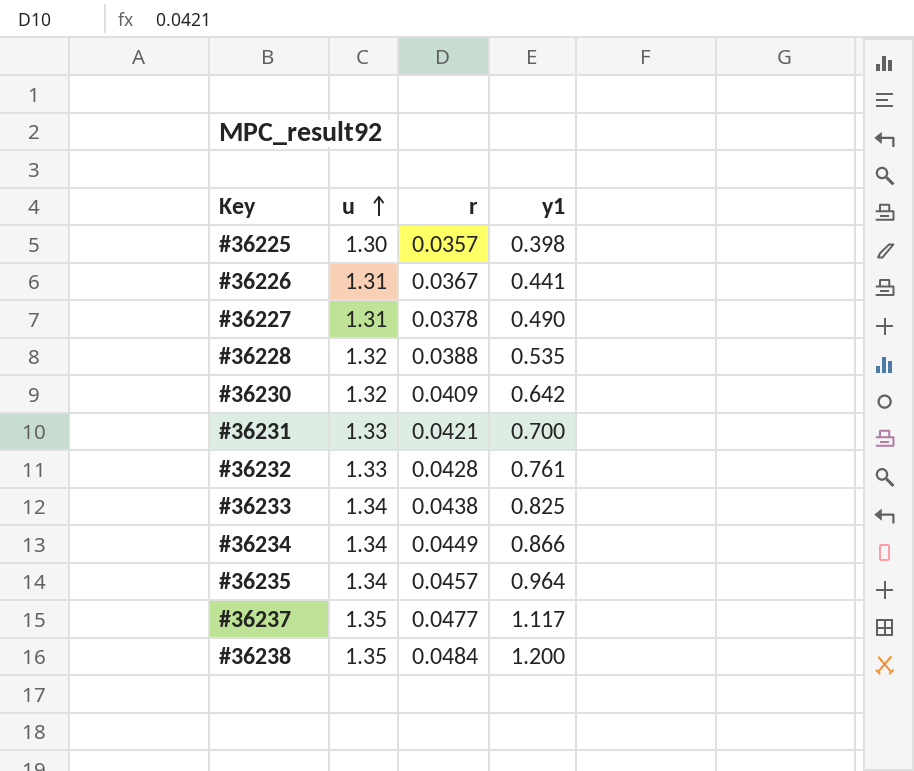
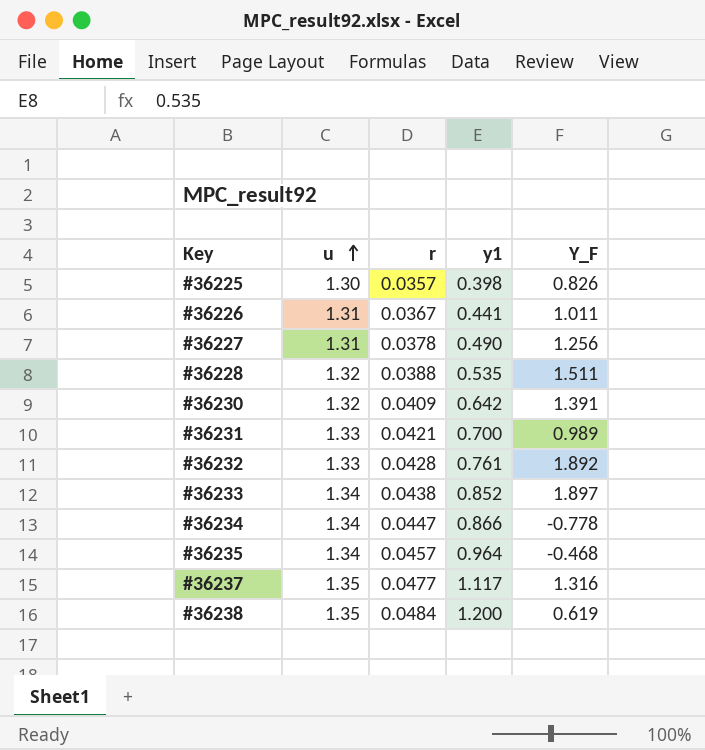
column Y_F | position: none -> 5
#36233 | y1: 0.825 -> 0.852
#36234 | r: 0.0449 -> 0.0447

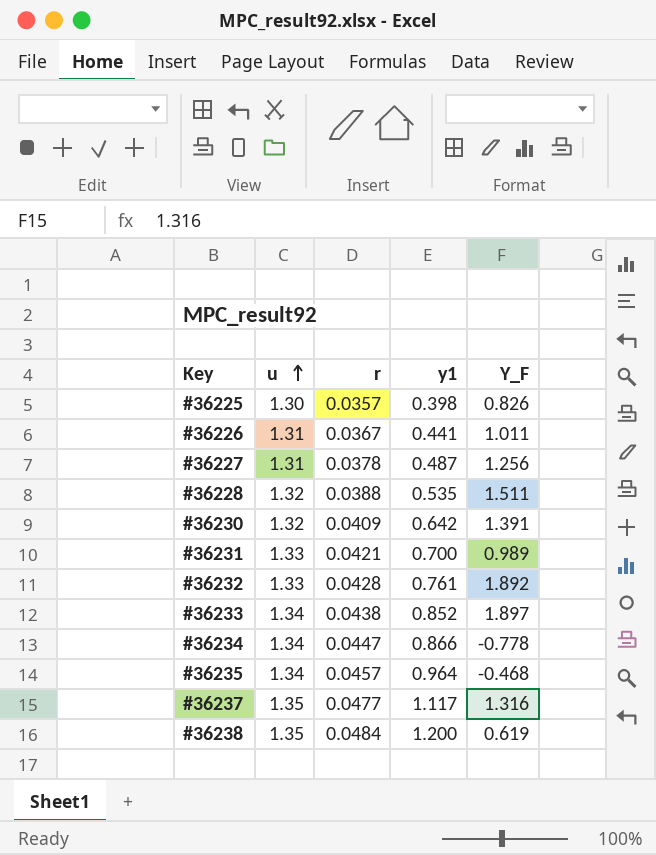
#36227 | y1: 0.490 -> 0.487

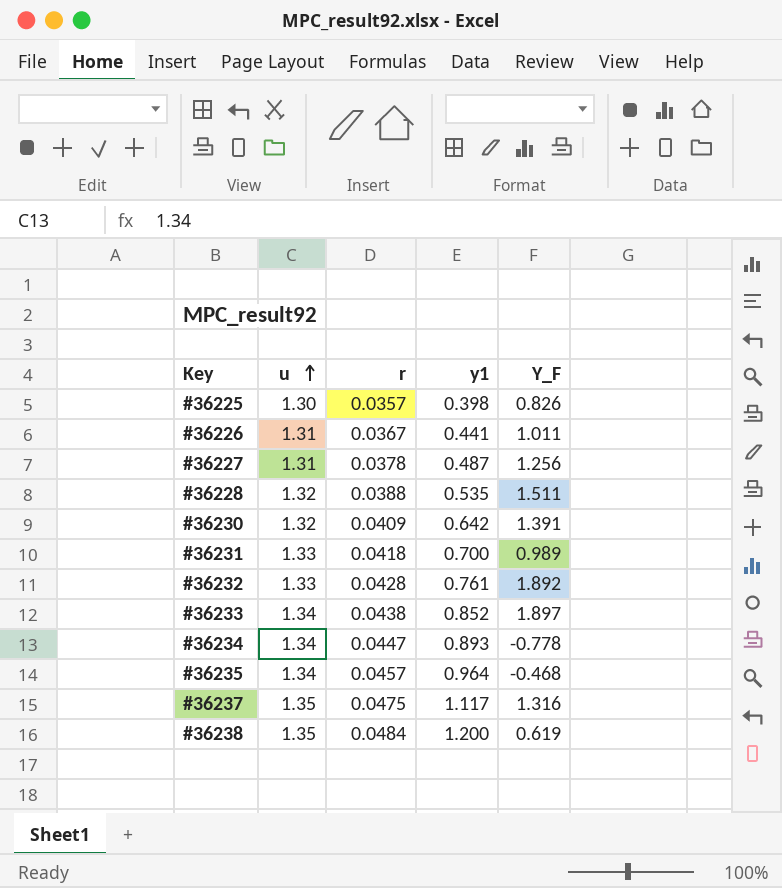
#36231 | r: 0.0421 -> 0.0418
#36234 | y1: 0.866 -> 0.893
#36237 | r: 0.0477 -> 0.0475

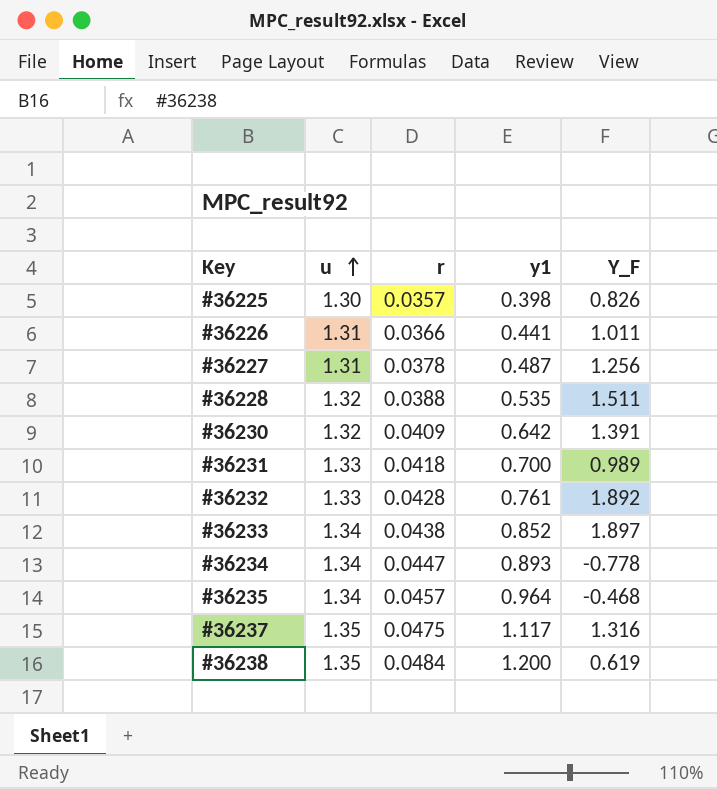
#36226 | r: 0.0367 -> 0.0366

